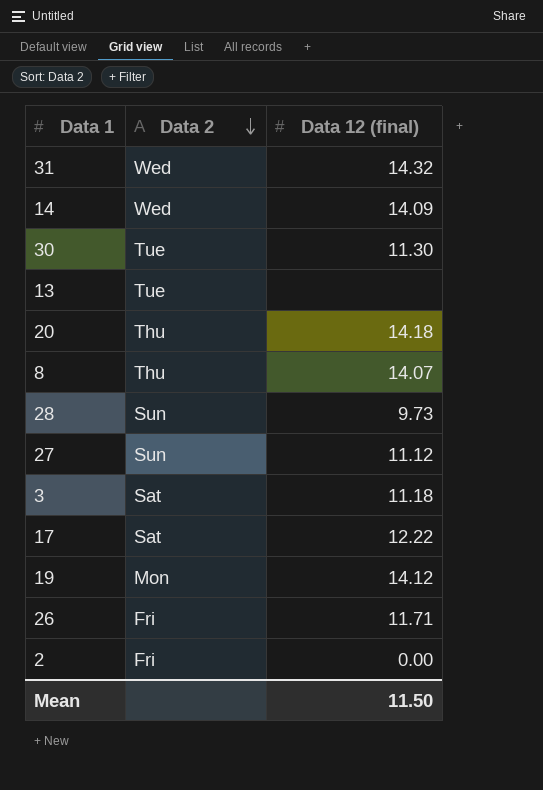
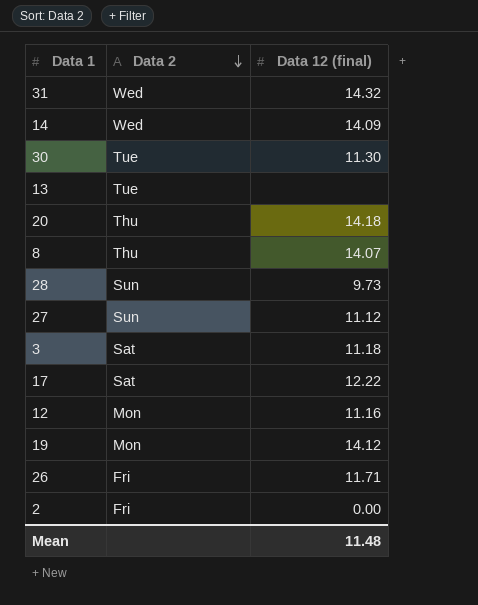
row 12: none -> Mon | 11.16
Mean | Data 12 (final): 11.50 -> 11.48

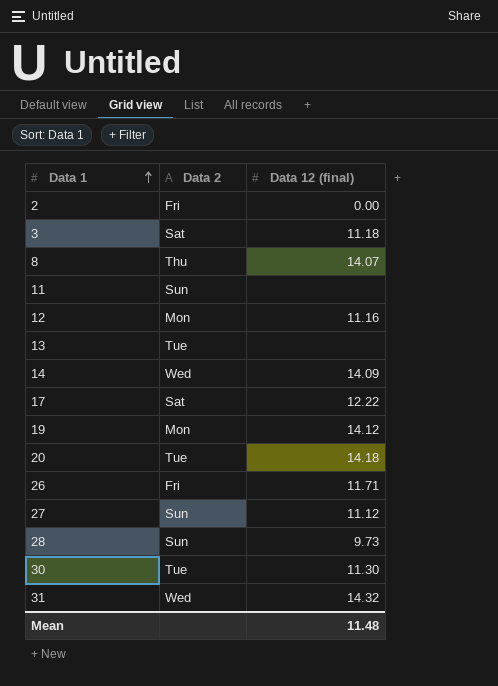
row order: Data 2 descending -> Data 1 ascending
row 11: none -> Sun | none
20 | Data 2: Thu -> Tue

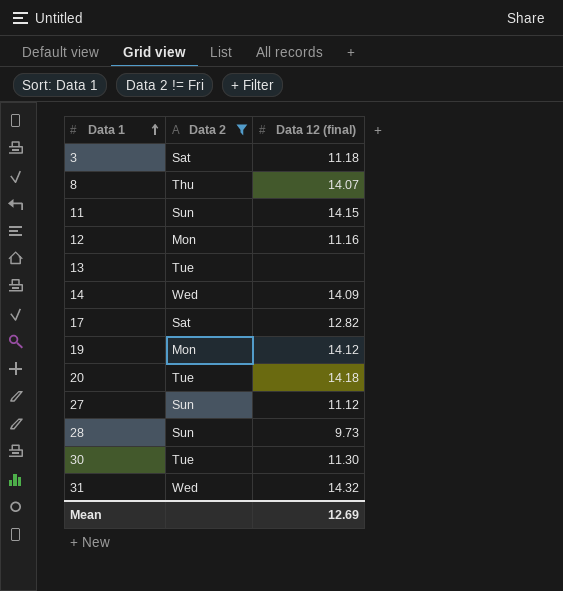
filter: none -> Data 2 != Fri
11 | Data 12 (final): none -> 14.15
17 | Data 12 (final): 12.22 -> 12.82
Mean | Data 12 (final): 11.48 -> 12.69

